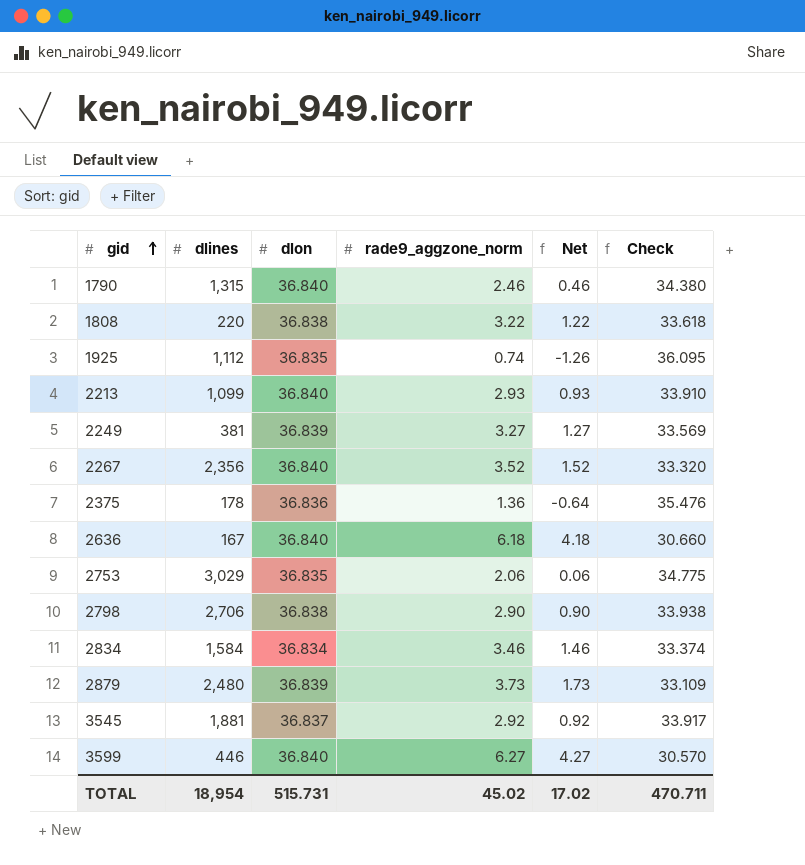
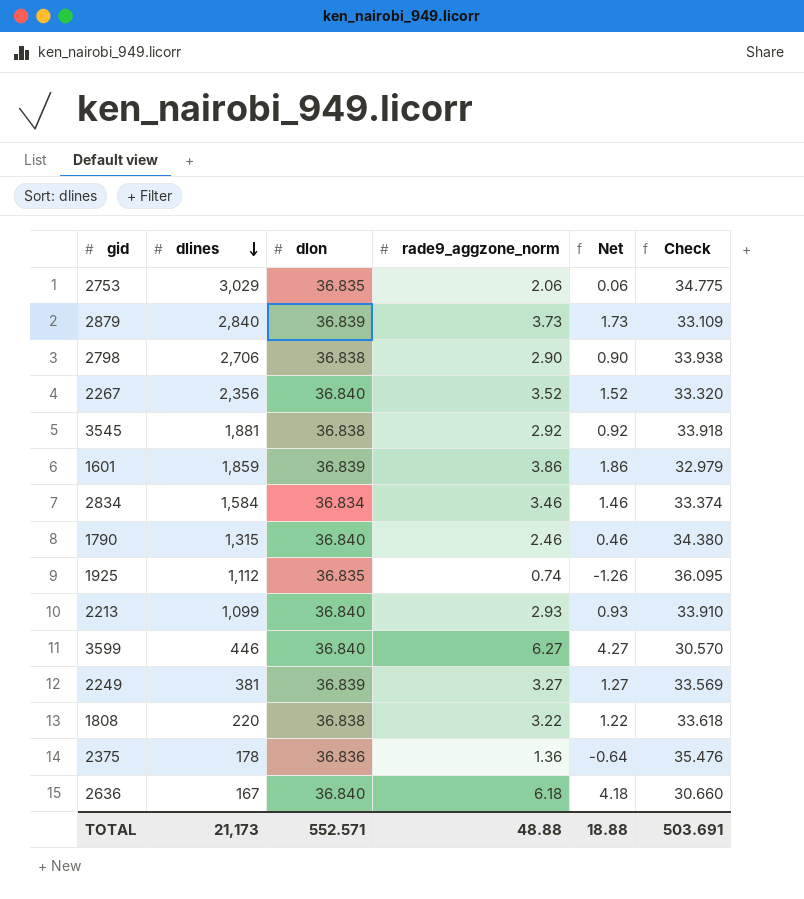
row order: gid ascending -> dlines descending
2879 | dlines: 2,480 -> 2,840
3545 | dlon: 36.837 -> 36.838
3545 | Check: 33.917 -> 33.918
row 1601: none -> 1,859 | 36.839 | 3.86 | 1.86 | 32.979
TOTAL | dlines: 18,954 -> 21,173
TOTAL | dlon: 515.731 -> 552.571
TOTAL | rade9_aggzone_norm: 45.02 -> 48.88
TOTAL | Net: 17.02 -> 18.88
TOTAL | Check: 470.711 -> 503.691

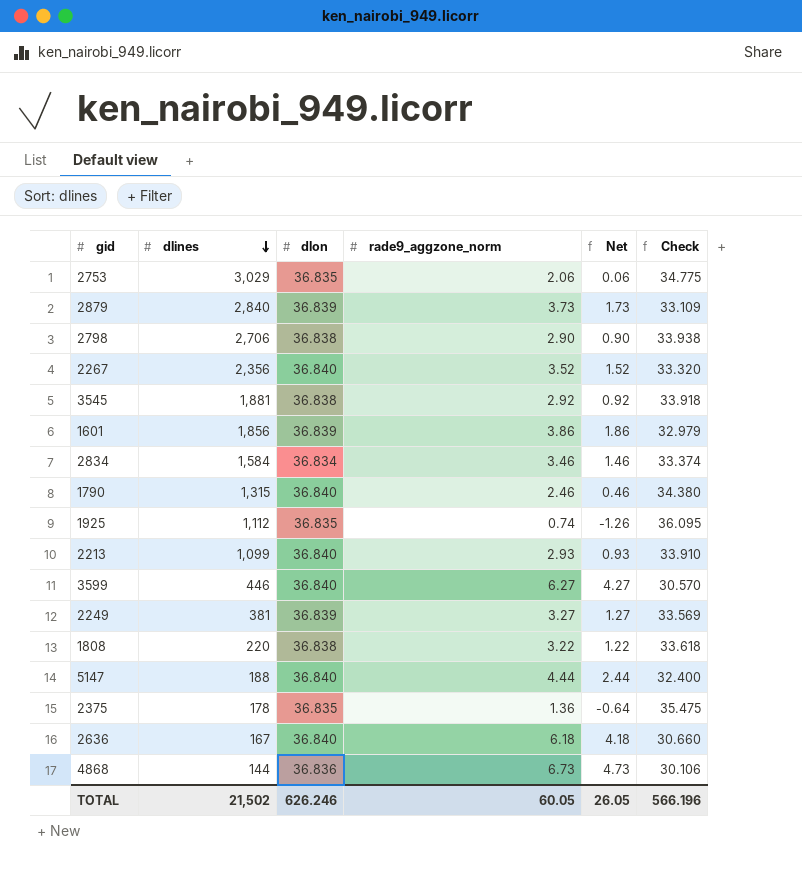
1601 | dlines: 1,859 -> 1,856
row 5147: none -> 188 | 36.840 | 4.44 | 2.44 | 32.400
2375 | dlon: 36.836 -> 36.835
2375 | Check: 35.476 -> 35.475
row 4868: none -> 144 | 36.836 | 6.73 | 4.73 | 30.106
TOTAL | dlines: 21,173 -> 21,502
TOTAL | dlon: 552.571 -> 626.246
TOTAL | rade9_aggzone_norm: 48.88 -> 60.05
TOTAL | Net: 18.88 -> 26.05
TOTAL | Check: 503.691 -> 566.196

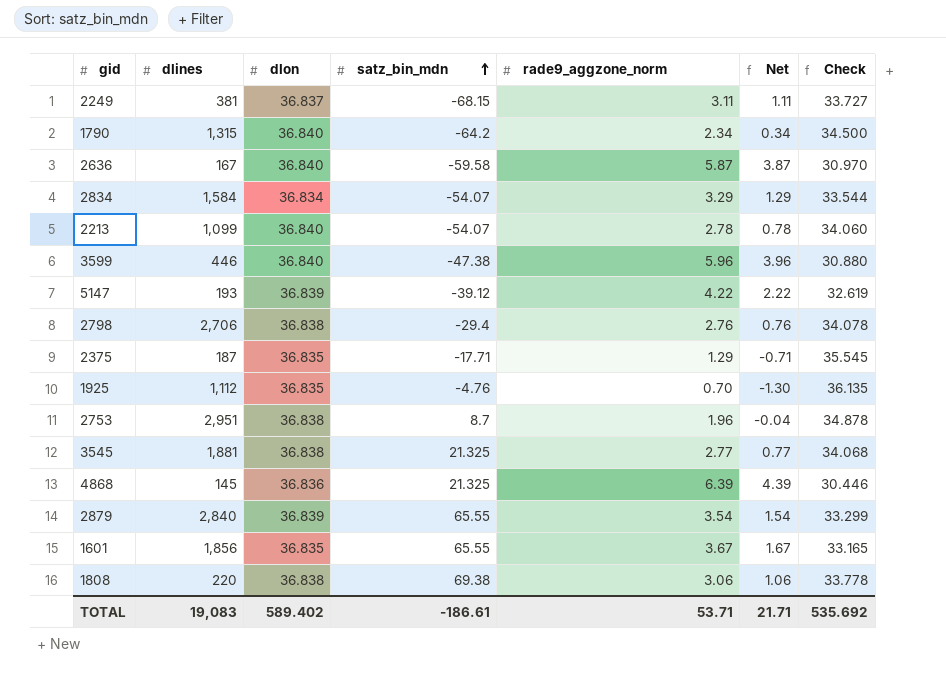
row order: dlines descending -> satz_bin_mdn ascending
column satz_bin_mdn | position: none -> 4
row 2267: 2,356 | 36.840 | 3.52 | 1.52 | 33.320 -> none
2249 | dlon: 36.839 -> 36.837
2249 | rade9_aggzone_norm: 3.27 -> 3.11
2249 | Net: 1.27 -> 1.11
2249 | Check: 33.569 -> 33.727
1790 | rade9_aggzone_norm: 2.46 -> 2.34
1790 | Net: 0.46 -> 0.34
1790 | Check: 34.380 -> 34.500
2636 | rade9_aggzone_norm: 6.18 -> 5.87
2636 | Net: 4.18 -> 3.87
2636 | Check: 30.660 -> 30.970
2834 | rade9_aggzone_norm: 3.46 -> 3.29
2834 | Net: 1.46 -> 1.29
2834 | Check: 33.374 -> 33.544
2213 | rade9_aggzone_norm: 2.93 -> 2.78
2213 | Net: 0.93 -> 0.78
2213 | Check: 33.910 -> 34.060
3599 | rade9_aggzone_norm: 6.27 -> 5.96
3599 | Net: 4.27 -> 3.96
3599 | Check: 30.570 -> 30.880
5147 | dlines: 188 -> 193
5147 | dlon: 36.840 -> 36.839
5147 | rade9_aggzone_norm: 4.44 -> 4.22
5147 | Net: 2.44 -> 2.22
5147 | Check: 32.400 -> 32.619
2798 | rade9_aggzone_norm: 2.90 -> 2.76
2798 | Net: 0.90 -> 0.76
2798 | Check: 33.938 -> 34.078
2375 | dlines: 178 -> 187
2375 | rade9_aggzone_norm: 1.36 -> 1.29
2375 | Net: -0.64 -> -0.71
2375 | Check: 35.475 -> 35.545
1925 | rade9_aggzone_norm: 0.74 -> 0.70
1925 | Net: -1.26 -> -1.30
1925 | Check: 36.095 -> 36.135
2753 | dlines: 3,029 -> 2,951
2753 | dlon: 36.835 -> 36.838
2753 | rade9_aggzone_norm: 2.06 -> 1.96
2753 | Net: 0.06 -> -0.04
2753 | Check: 34.775 -> 34.878
3545 | rade9_aggzone_norm: 2.92 -> 2.77
3545 | Net: 0.92 -> 0.77
3545 | Check: 33.918 -> 34.068
4868 | dlines: 144 -> 145
4868 | rade9_aggzone_norm: 6.73 -> 6.39
4868 | Net: 4.73 -> 4.39
4868 | Check: 30.106 -> 30.446
2879 | rade9_aggzone_norm: 3.73 -> 3.54
2879 | Net: 1.73 -> 1.54
2879 | Check: 33.109 -> 33.299
1601 | dlon: 36.839 -> 36.835
1601 | rade9_aggzone_norm: 3.86 -> 3.67
1601 | Net: 1.86 -> 1.67
1601 | Check: 32.979 -> 33.165
1808 | rade9_aggzone_norm: 3.22 -> 3.06
1808 | Net: 1.22 -> 1.06
1808 | Check: 33.618 -> 33.778
TOTAL | dlines: 21,502 -> 19,083
TOTAL | dlon: 626.246 -> 589.402
TOTAL | rade9_aggzone_norm: 60.05 -> 53.71
TOTAL | Net: 26.05 -> 21.71
TOTAL | Check: 566.196 -> 535.692

